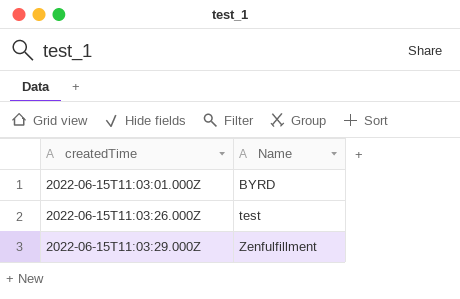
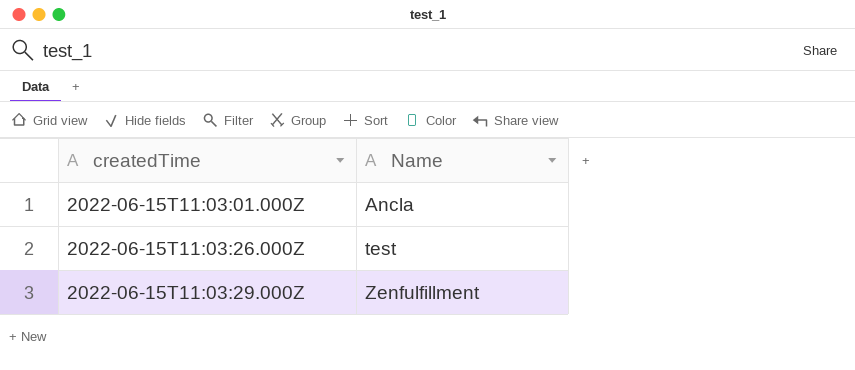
2022-06-15T11:03:01.000Z | Name: BYRD -> Ancla

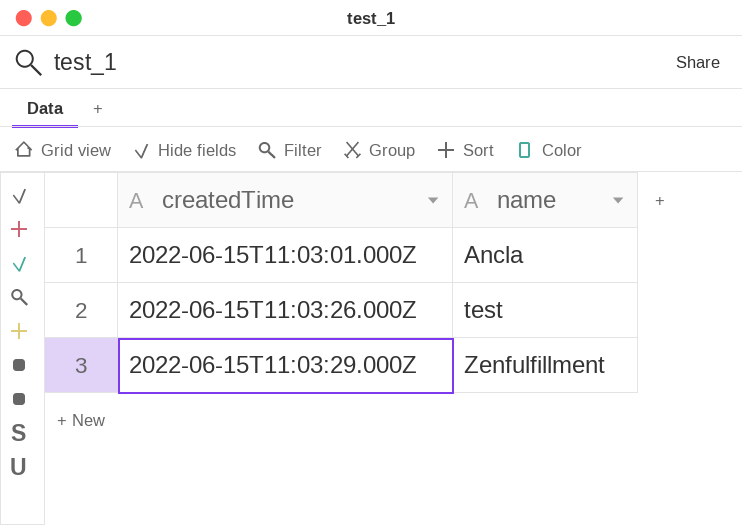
column name: Name -> name

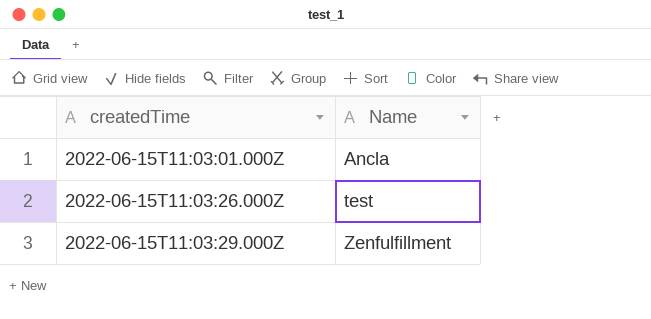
column name: name -> Name

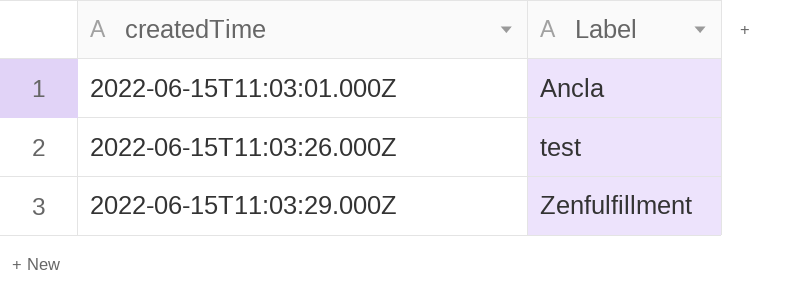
column name: Name -> Label

